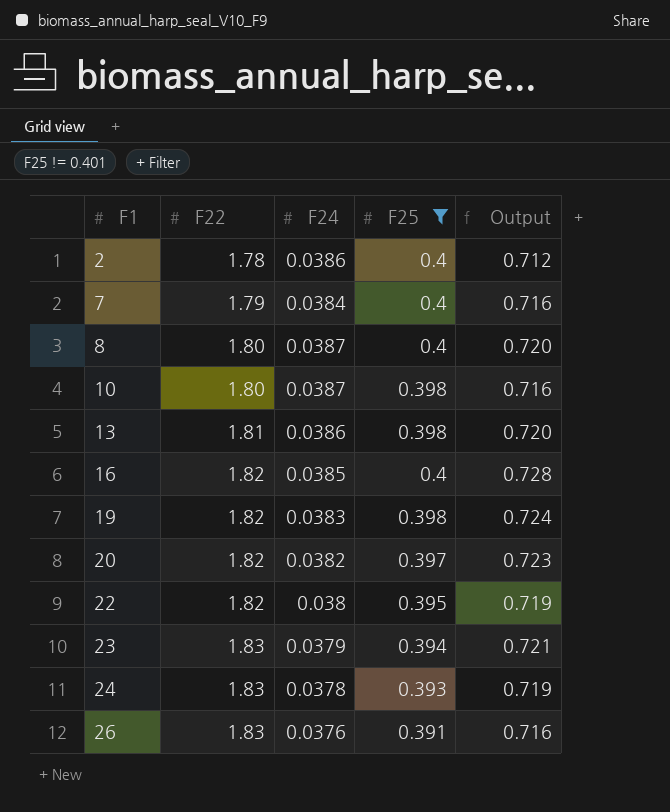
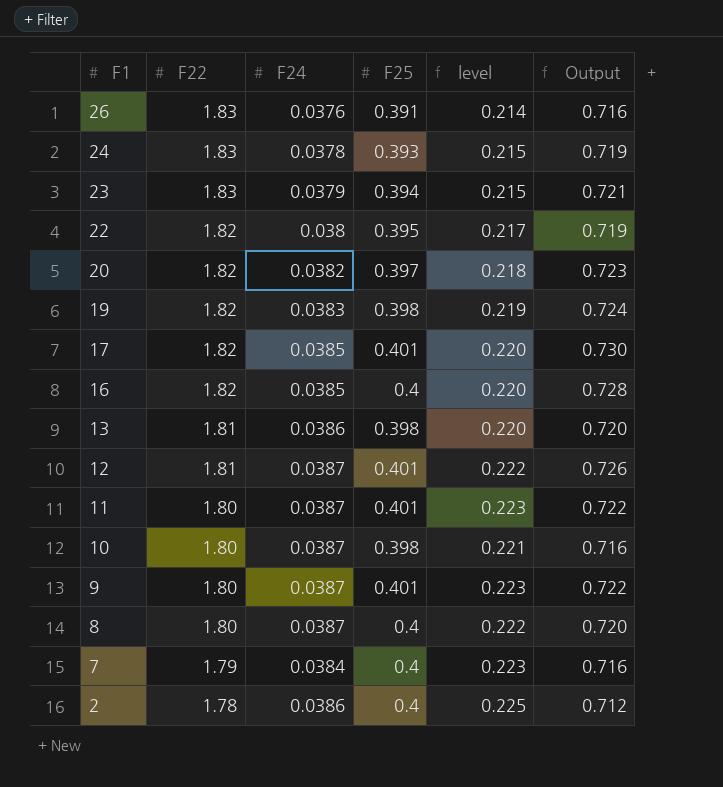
filter: F25 != 0.401 -> none
row order: F1 ascending -> F1 descending
column level | formula: none -> [F25] / [F22]

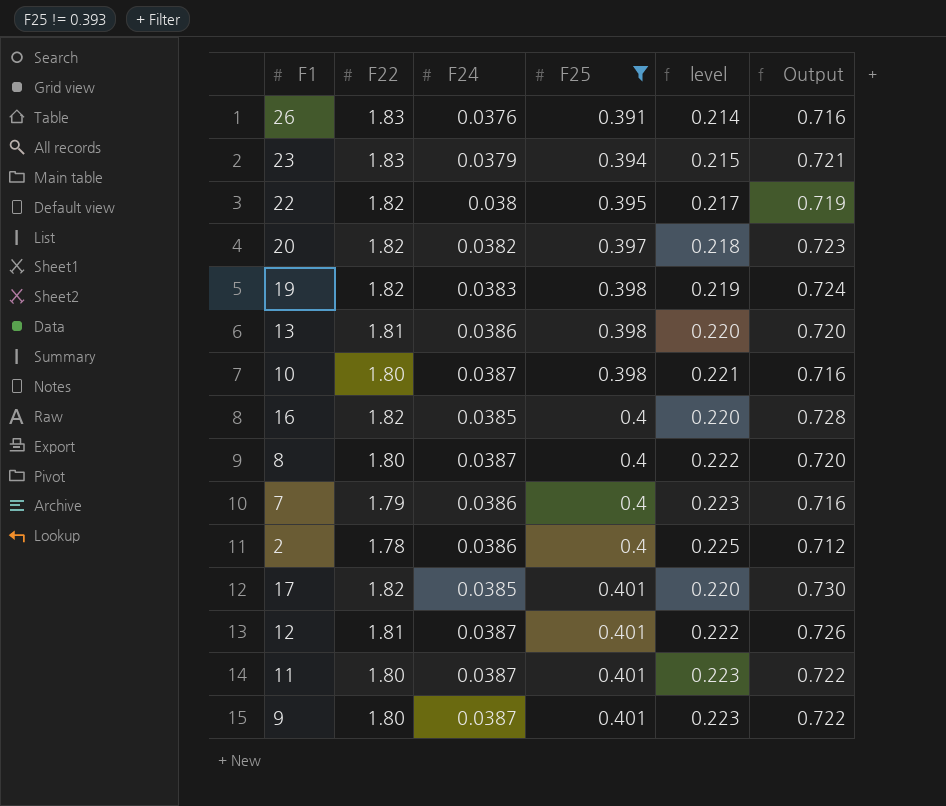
filter: none -> F25 != 0.393
row order: F1 descending -> F25 ascending
7 | F24: 0.0384 -> 0.0386

